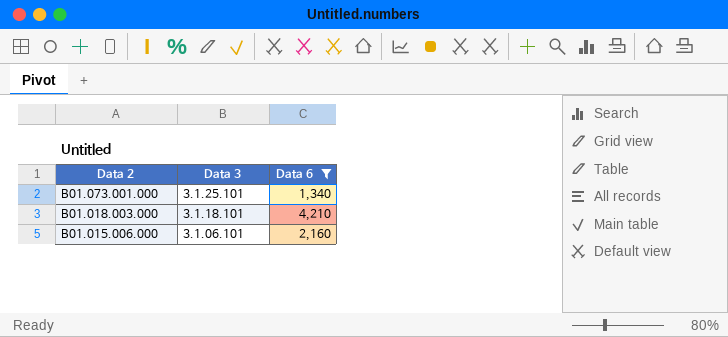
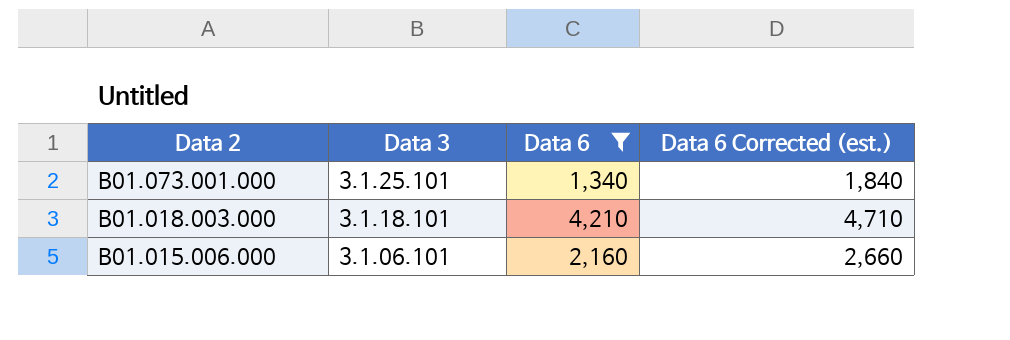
column Data 6 Corrected (est.) | formula: none -> [Data 6] + 500

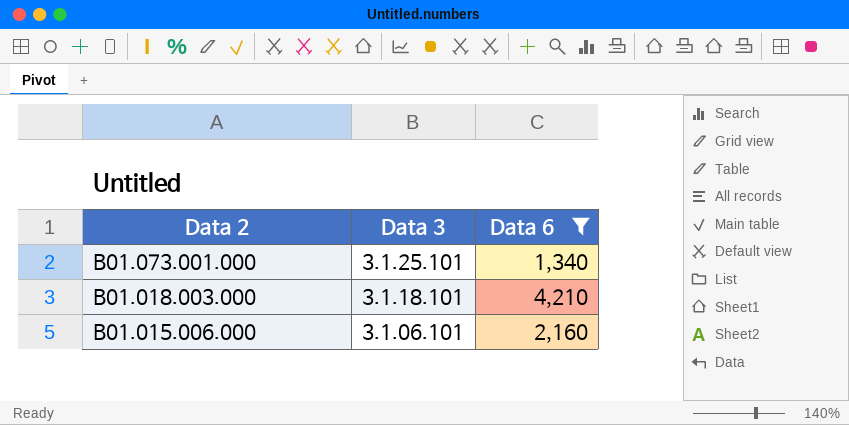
column Data 6 Corrected (est.) | formula: [Data 6] + 500 -> none

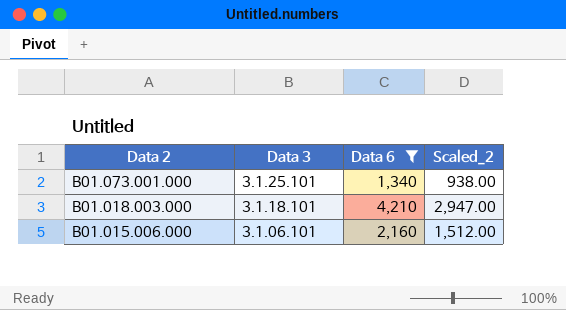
column Scaled_2 | formula: none -> [Data 6] * 0.7

